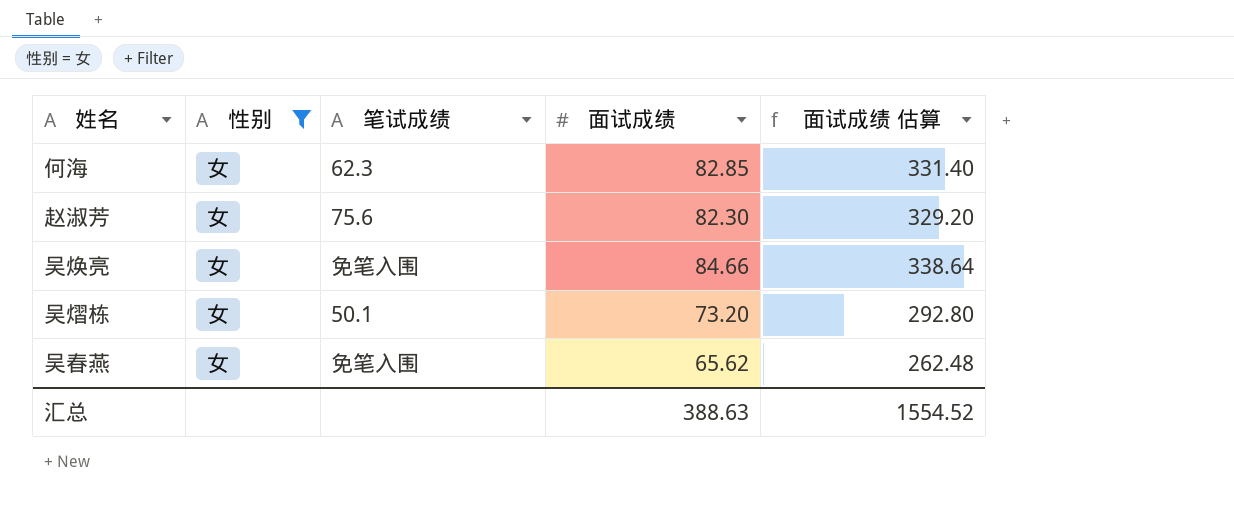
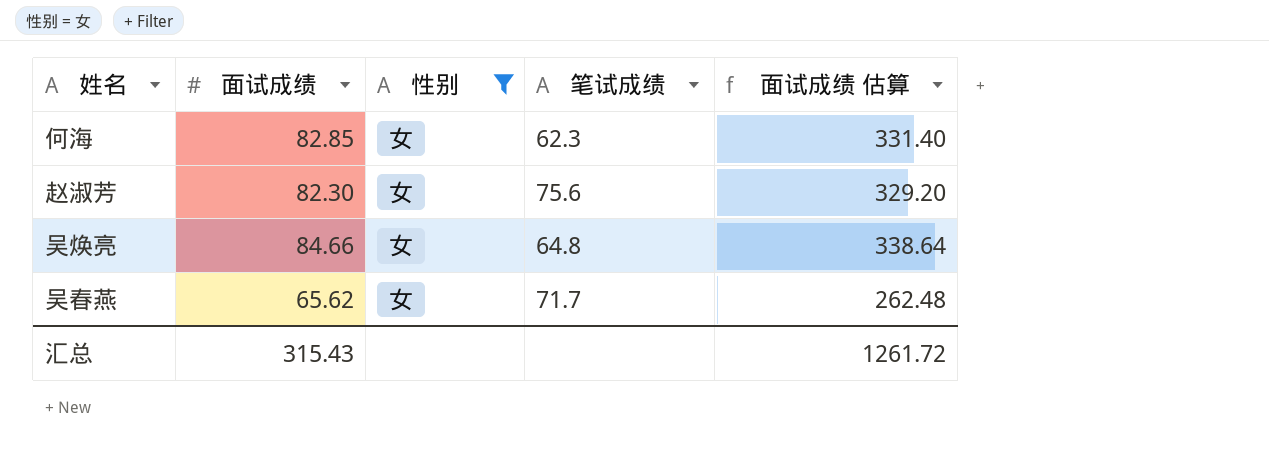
column 面试成绩 | position: 4 -> 2
row 吴熠栋: 女 | 50.1 | 73.20 | 292.80 -> none
吴焕亮 | 笔试成绩: 免笔入围 -> 64.8
吴春燕 | 笔试成绩: 免笔入围 -> 71.7
汇总 | 面试成绩: 388.63 -> 315.43
汇总 | 面试成绩 估算: 1554.52 -> 1261.72

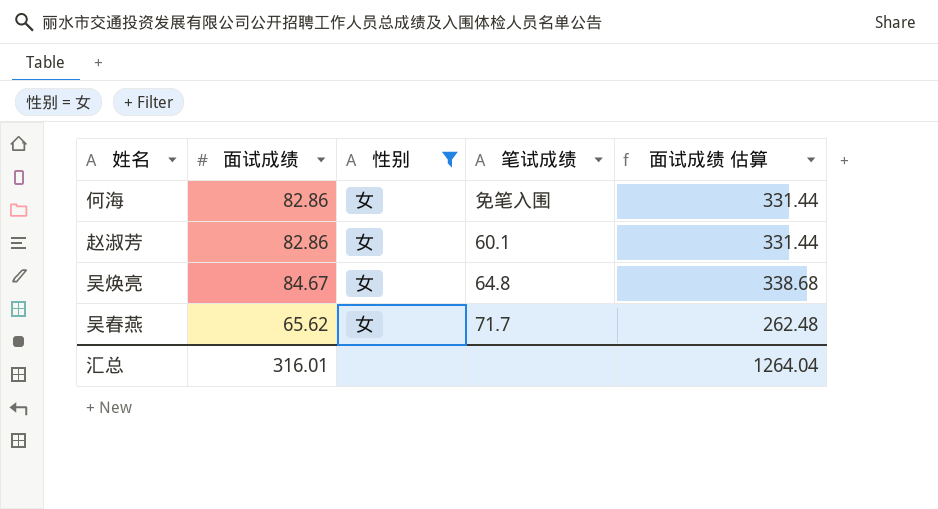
何海 | 面试成绩: 82.85 -> 82.86
何海 | 笔试成绩: 62.3 -> 免笔入围
何海 | 面试成绩 估算: 331.40 -> 331.44
赵淑芳 | 面试成绩: 82.30 -> 82.86
赵淑芳 | 笔试成绩: 75.6 -> 60.1
赵淑芳 | 面试成绩 估算: 329.20 -> 331.44
吴焕亮 | 面试成绩: 84.66 -> 84.67
吴焕亮 | 面试成绩 估算: 338.64 -> 338.68
汇总 | 面试成绩: 315.43 -> 316.01
汇总 | 面试成绩 估算: 1261.72 -> 1264.04

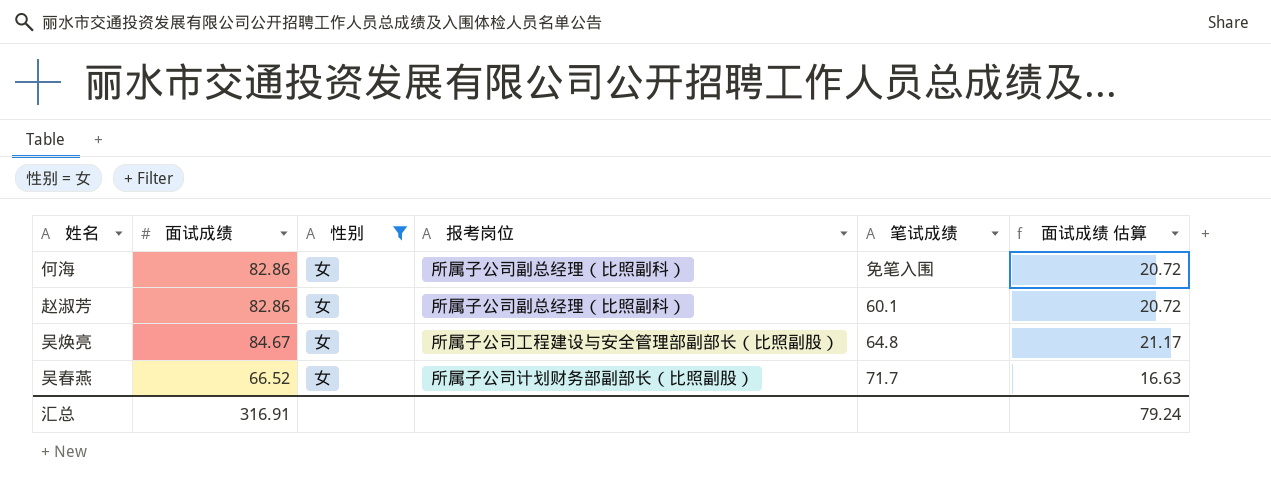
column 报考岗位 | position: none -> 4
column 面试成绩 估算 | formula: [面试成绩] * 4 -> [面试成绩] * 0.25
吴春燕 | 面试成绩: 65.62 -> 66.52
汇总 | 面试成绩: 316.01 -> 316.91
汇总 | 面试成绩 估算: 1264.04 -> 79.24

